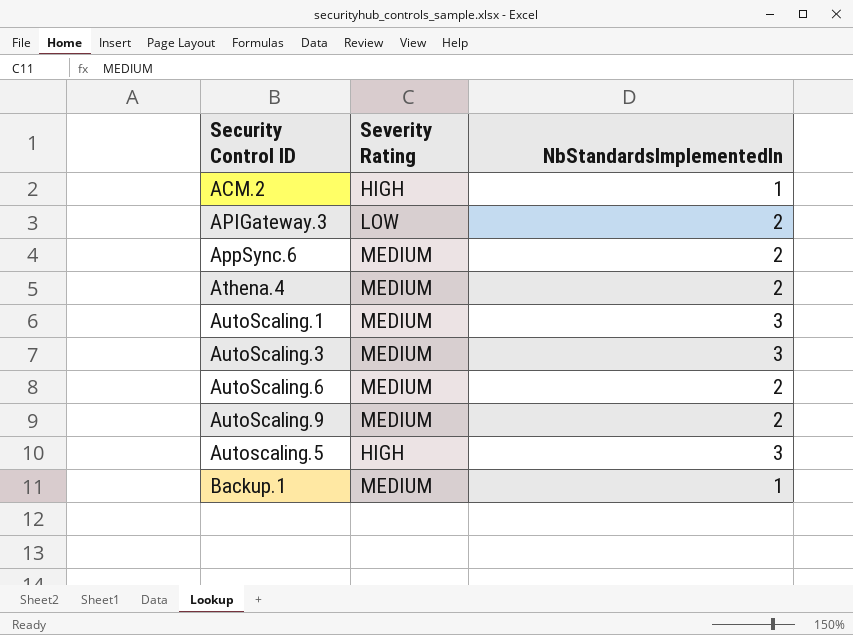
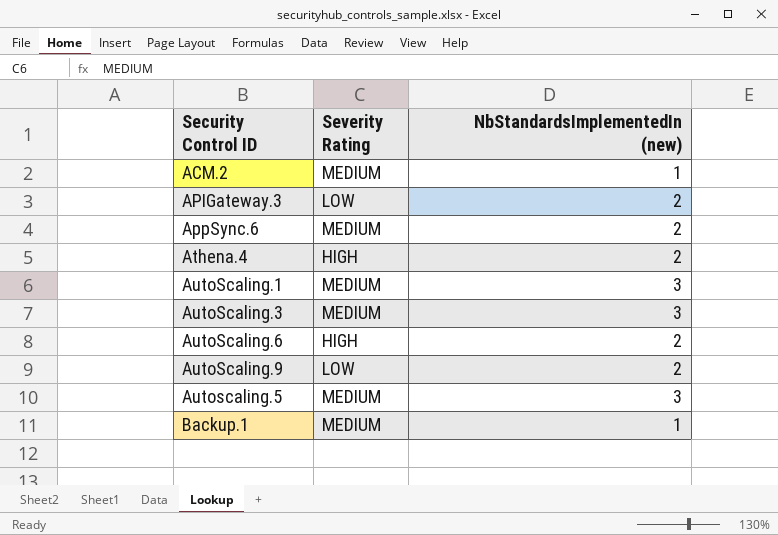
column name: NbStandardsImplementedIn -> NbStandardsImplementedIn (new)
ACM.2 | Severity Rating: HIGH -> MEDIUM
Athena.4 | Severity Rating: MEDIUM -> HIGH
AutoScaling.6 | Severity Rating: MEDIUM -> HIGH
AutoScaling.9 | Severity Rating: MEDIUM -> LOW
Autoscaling.5 | Severity Rating: HIGH -> MEDIUM

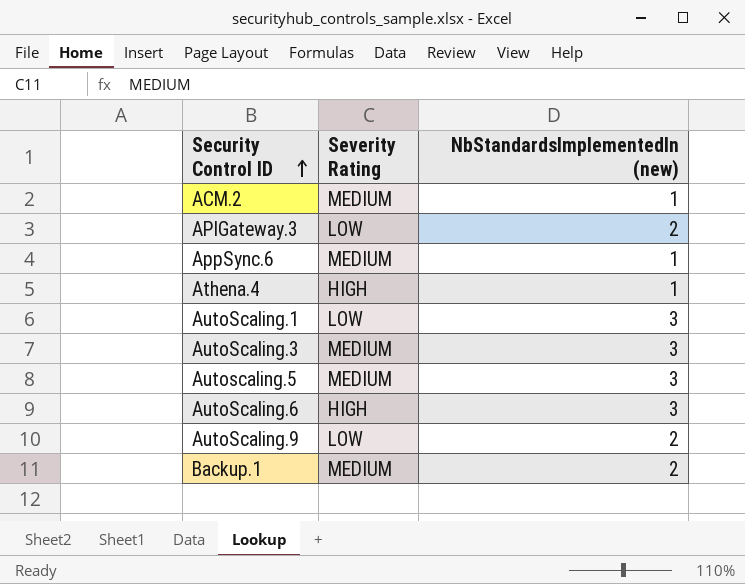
row order: none -> Security Control ID ascending
AppSync.6 | NbStandardsImplementedIn (new): 2 -> 1
Athena.4 | NbStandardsImplementedIn (new): 2 -> 1
AutoScaling.1 | Severity Rating: MEDIUM -> LOW
AutoScaling.6 | NbStandardsImplementedIn (new): 2 -> 3
Backup.1 | NbStandardsImplementedIn (new): 1 -> 2

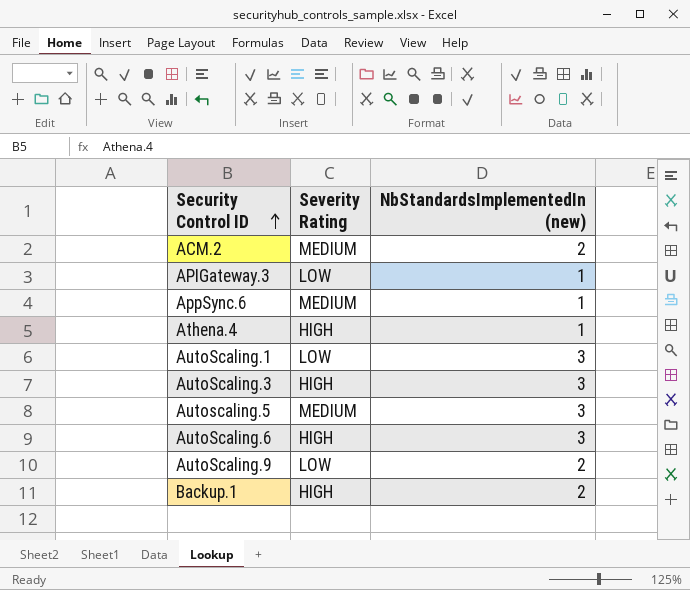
ACM.2 | NbStandardsImplementedIn (new): 1 -> 2
APIGateway.3 | NbStandardsImplementedIn (new): 2 -> 1
AutoScaling.3 | Severity Rating: MEDIUM -> HIGH
Backup.1 | Severity Rating: MEDIUM -> HIGH

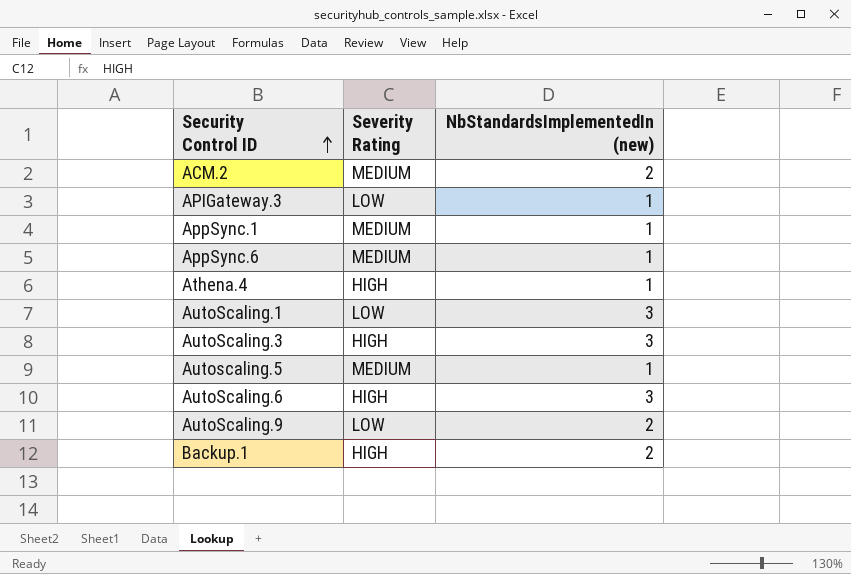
row AppSync.1: none -> MEDIUM | 1
Autoscaling.5 | NbStandardsImplementedIn (new): 3 -> 1

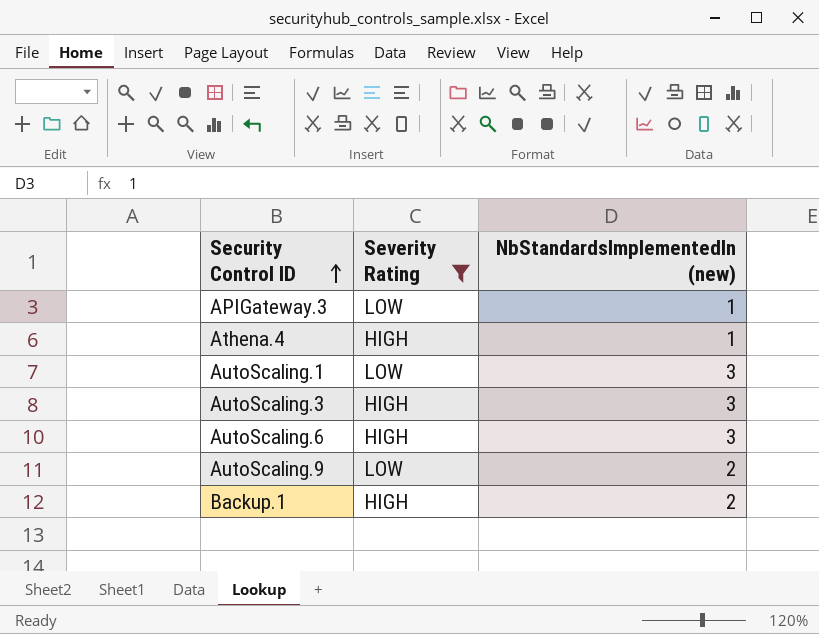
filter: none -> Severity Rating != MEDIUM

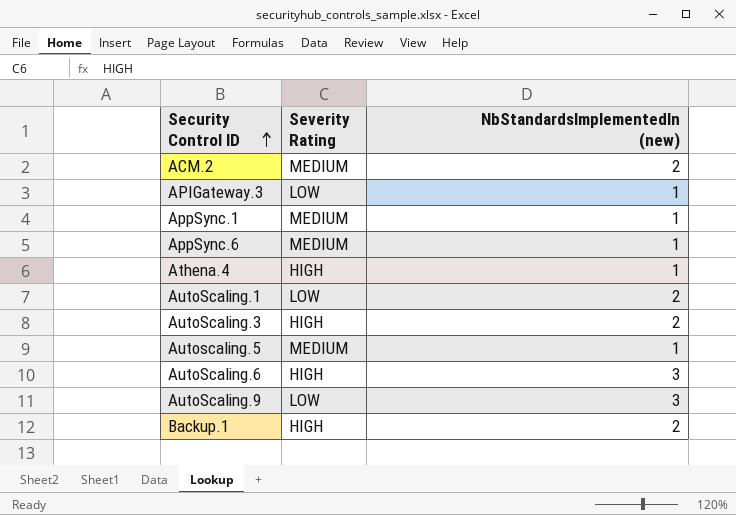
filter: Severity Rating != MEDIUM -> none
AutoScaling.1 | NbStandardsImplementedIn (new): 3 -> 2
AutoScaling.3 | NbStandardsImplementedIn (new): 3 -> 2
AutoScaling.9 | NbStandardsImplementedIn (new): 2 -> 3

